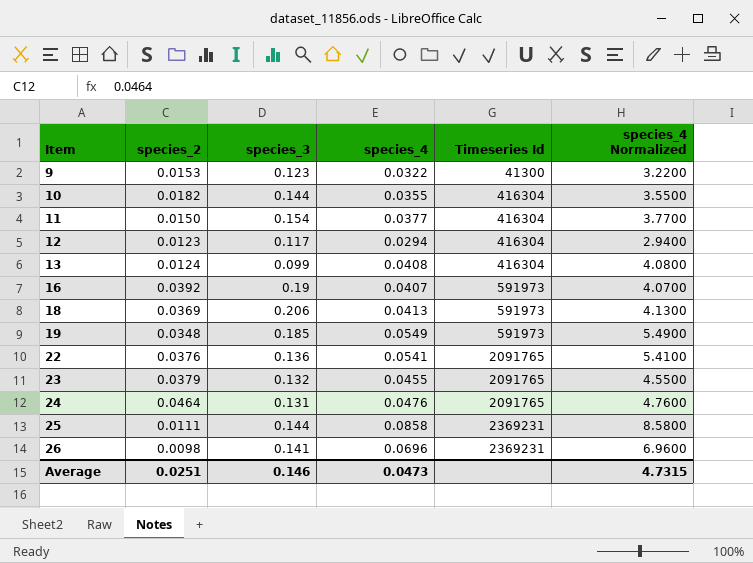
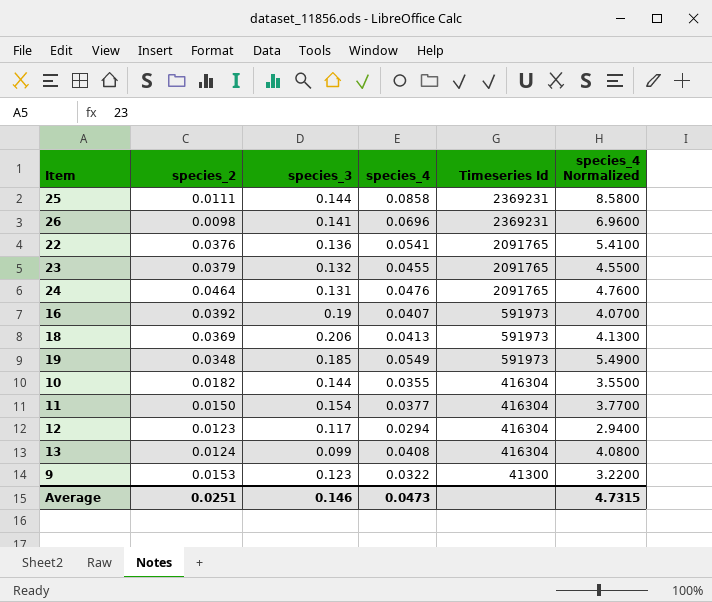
row order: Item ascending -> Timeseries Id descending

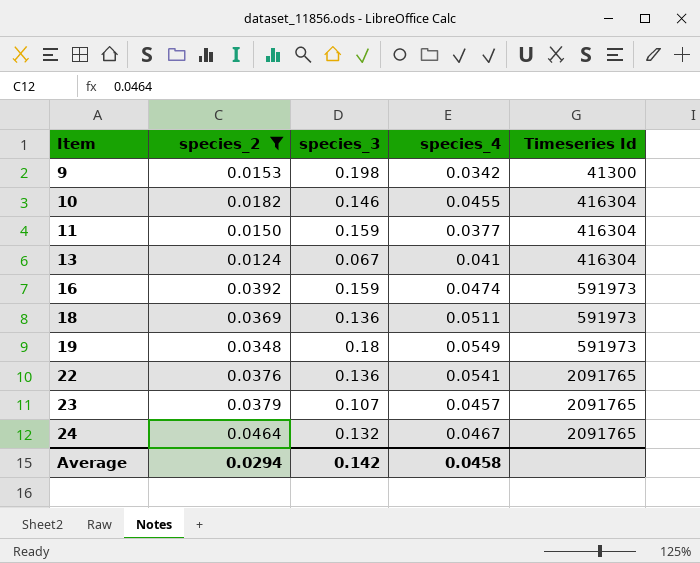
filter: none -> species_2 >= 0.0124
row order: Timeseries Id descending -> Item ascending
column species_4 Normalized | formula: [species_4] * 100 -> none
9 | species_3: 0.123 -> 0.198
9 | species_4: 0.0322 -> 0.0342
10 | species_3: 0.144 -> 0.146
10 | species_4: 0.0355 -> 0.0455
11 | species_3: 0.154 -> 0.159
13 | species_3: 0.099 -> 0.067
13 | species_4: 0.0408 -> 0.041
16 | species_3: 0.19 -> 0.159
16 | species_4: 0.0407 -> 0.0474
18 | species_3: 0.206 -> 0.136
18 | species_4: 0.0413 -> 0.0511
19 | species_3: 0.185 -> 0.18
23 | species_3: 0.132 -> 0.107
23 | species_4: 0.0455 -> 0.0457
24 | species_3: 0.131 -> 0.132
24 | species_4: 0.0476 -> 0.0467
Average | species_2: 0.0251 -> 0.0294
Average | species_3: 0.146 -> 0.142
Average | species_4: 0.0473 -> 0.0458

